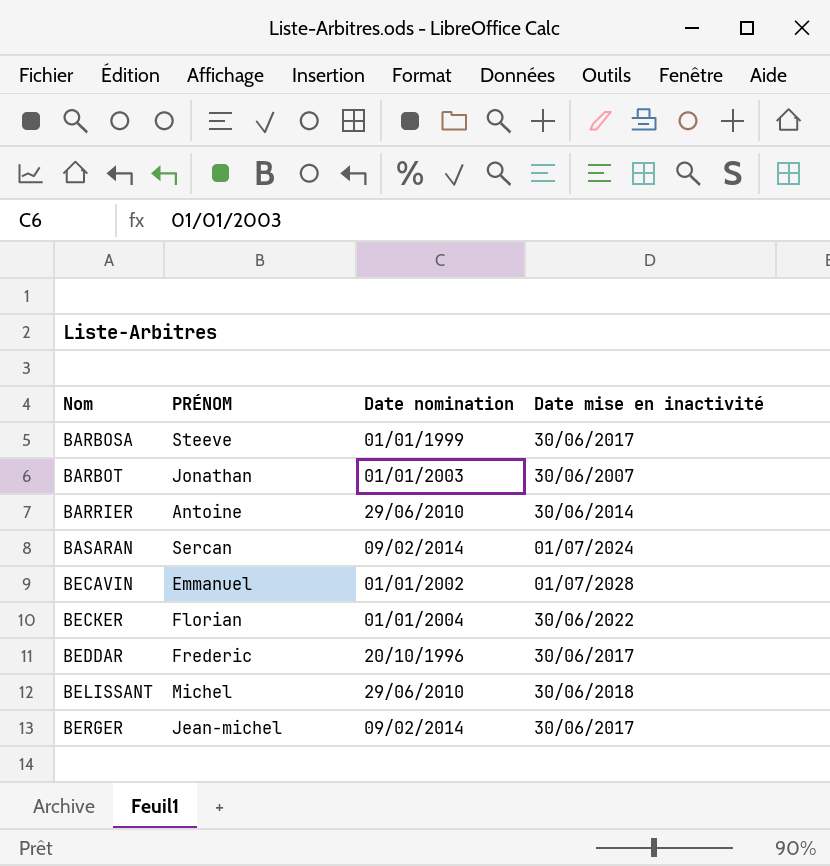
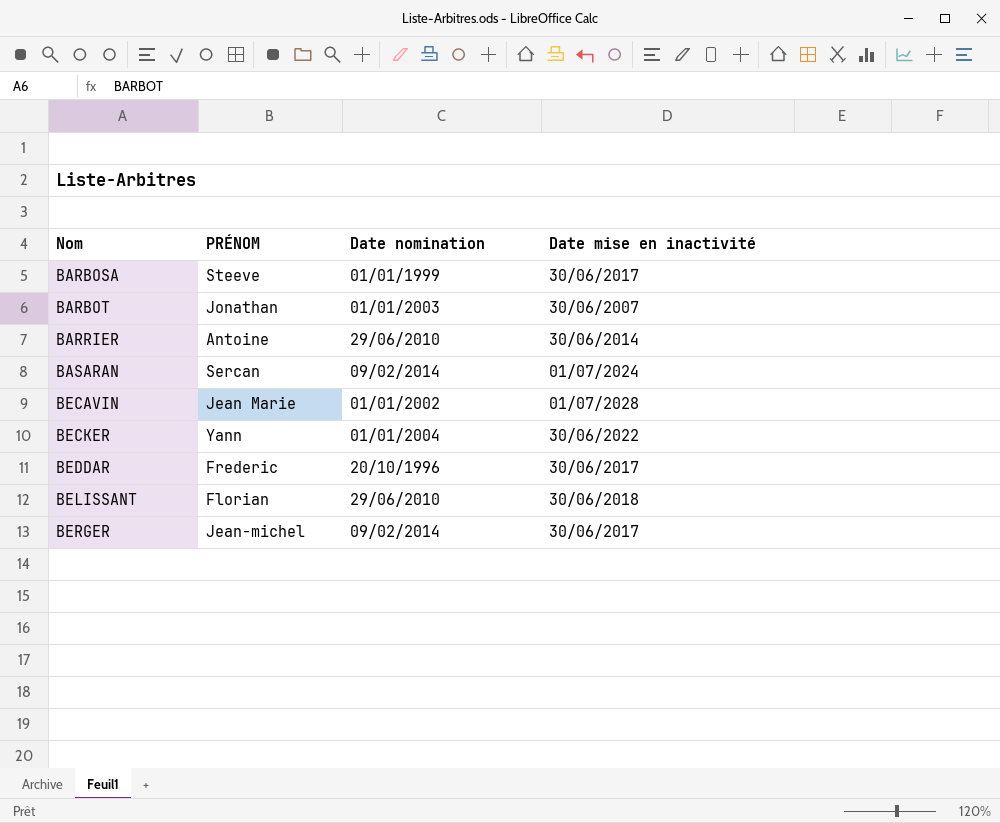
BECAVIN | PRÉNOM: Emmanuel -> Jean Marie
BECKER | PRÉNOM: Florian -> Yann
BELISSANT | PRÉNOM: Michel -> Florian

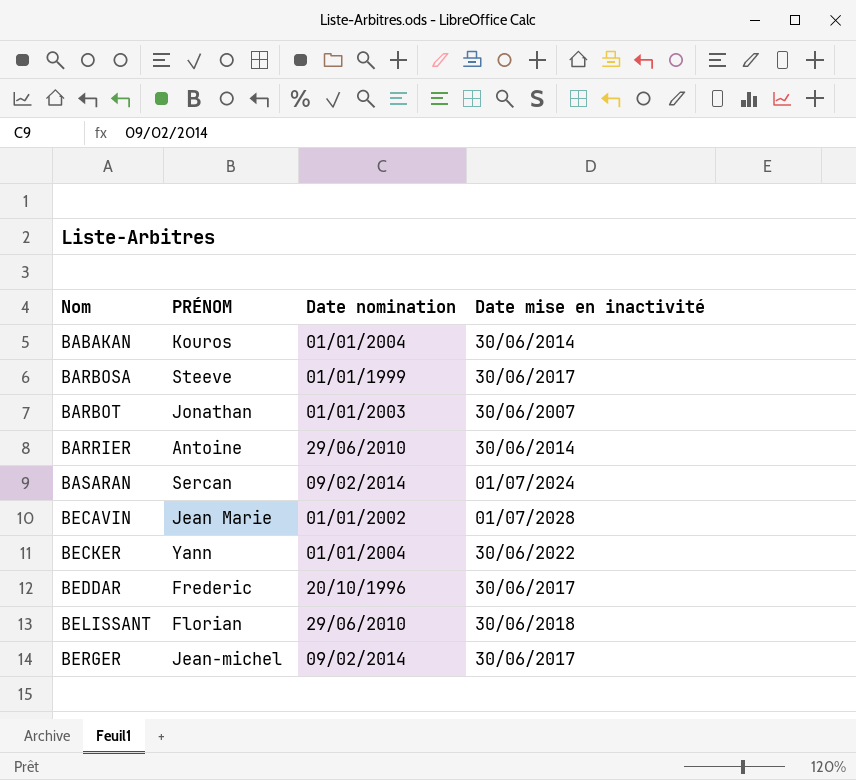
row BABAKAN: none -> Kouros | 01/01/2004 | 30/06/2014

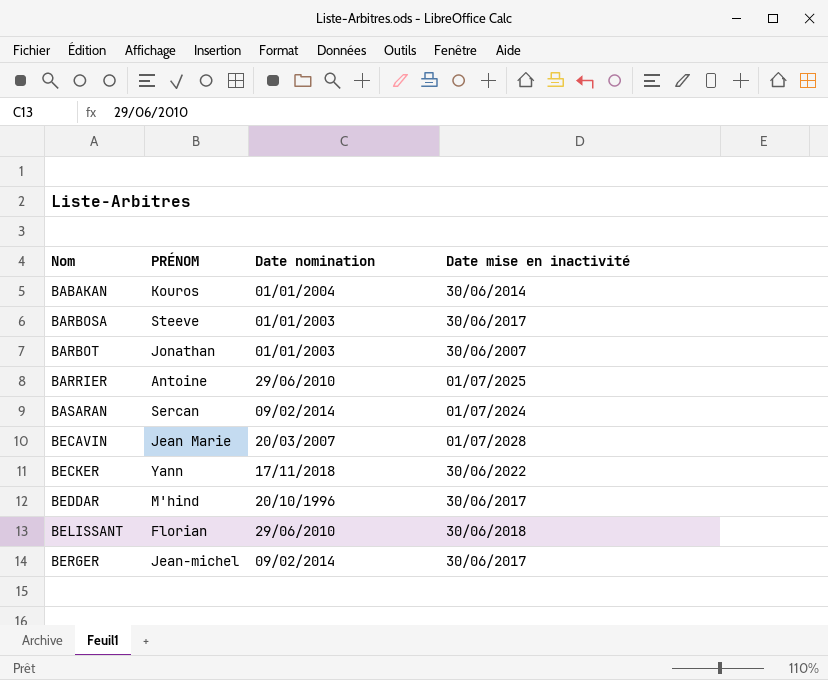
BARBOSA | Date nomination: 01/01/1999 -> 01/01/2003
BARRIER | Date mise en inactivité: 30/06/2014 -> 01/07/2025
BECAVIN | Date nomination: 01/01/2002 -> 20/03/2007
BECKER | Date nomination: 01/01/2004 -> 17/11/2018
BEDDAR | PRÉNOM: Frederic -> M'hind

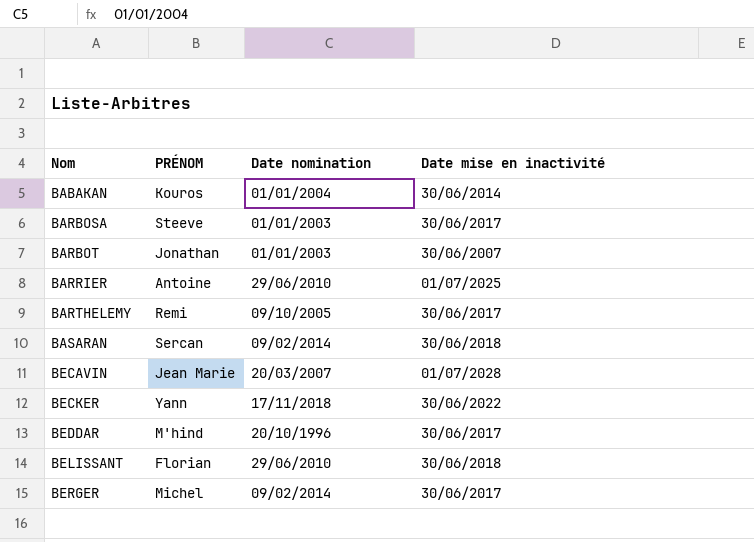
row BARTHELEMY: none -> Remi | 09/10/2005 | 30/06/2017
BASARAN | Date mise en inactivité: 01/07/2024 -> 30/06/2018
BERGER | PRÉNOM: Jean-michel -> Michel

